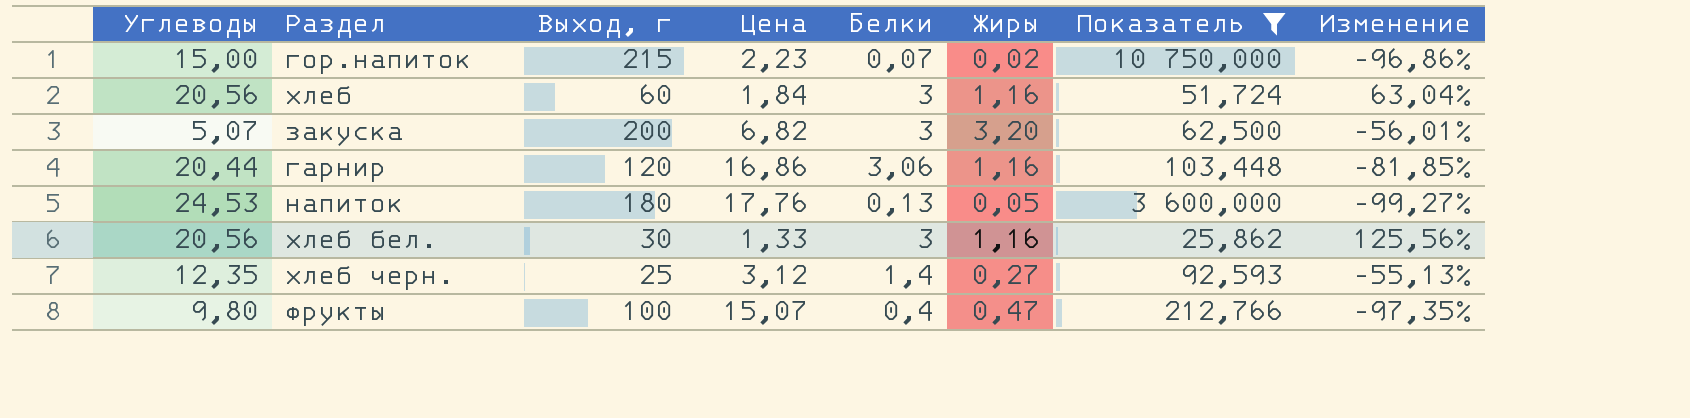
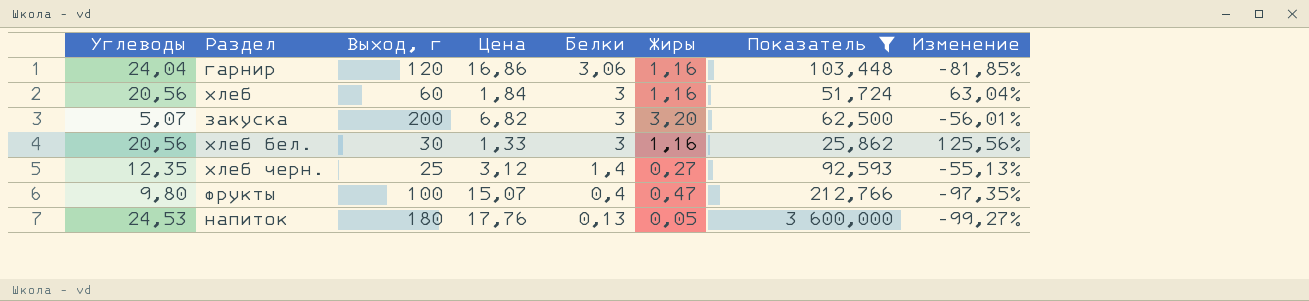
row order: none -> Белки descending
row гор.напиток: 15,00 | 215 | 2,23 | 0,07 | 0,02 | 10 750,000 | -96,86% -> none
гарнир | Углеводы: 20,44 -> 24,04

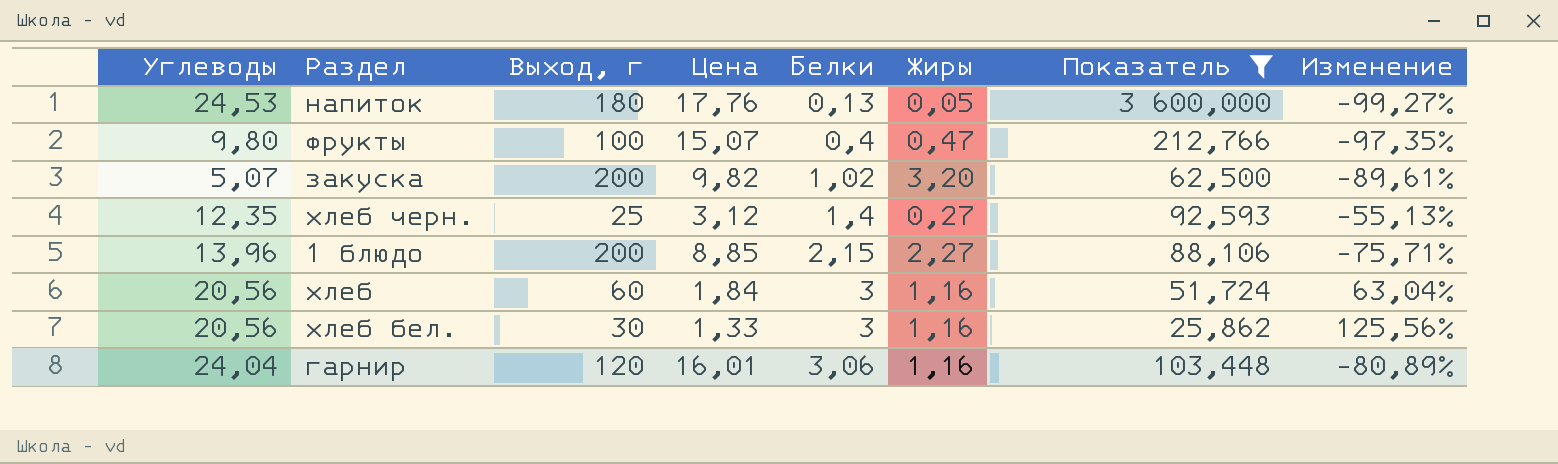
row order: Белки descending -> Белки ascending
закуска | Цена: 6,82 -> 9,82
закуска | Белки: 3 -> 1,02
закуска | Изменение: -56,01% -> -89,61%
row 1 блюдо: none -> 13,96 | 200 | 8,85 | 2,15 | 2,27 | 88,106 | -75,71%
гарнир | Цена: 16,86 -> 16,01
гарнир | Изменение: -81,85% -> -80,89%

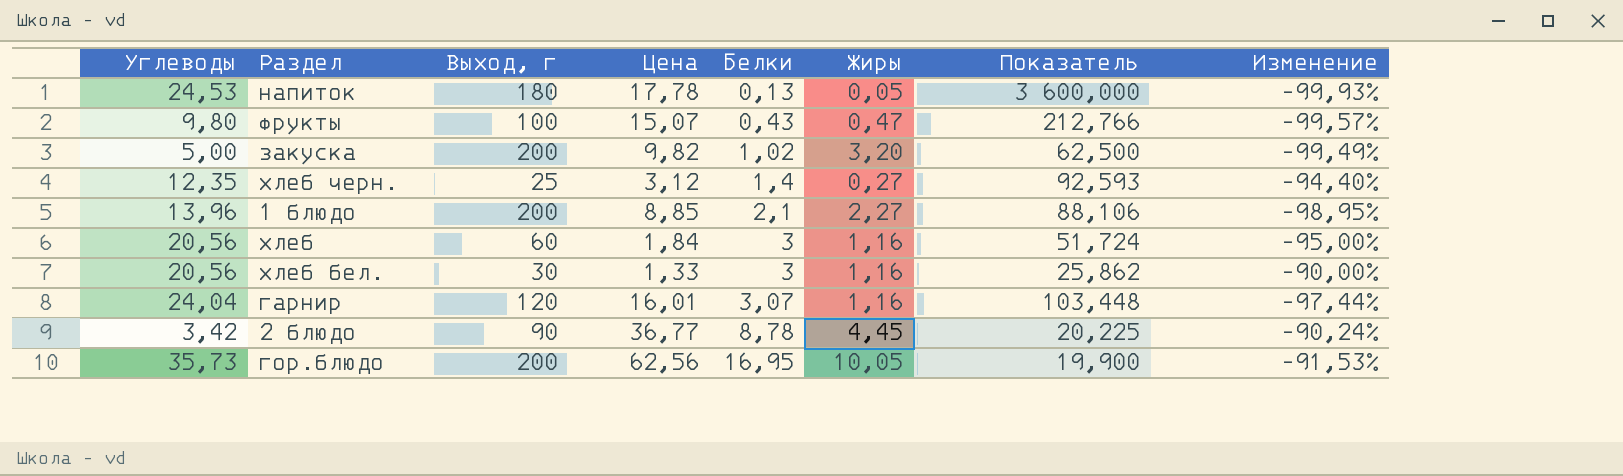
filter: Показатель >= 25,862 -> none
column Изменение | formula: ([Белки] - [Цена]) / [Цена] -> ([Белки] - [Выход, г]) / [Выход, г]
напиток | Цена: 17,76 -> 17,78
фрукты | Белки: 0,4 -> 0,43
закуска | Углеводы: 5,07 -> 5,00
1 блюдо | Белки: 2,15 -> 2,1
гарнир | Белки: 3,06 -> 3,07

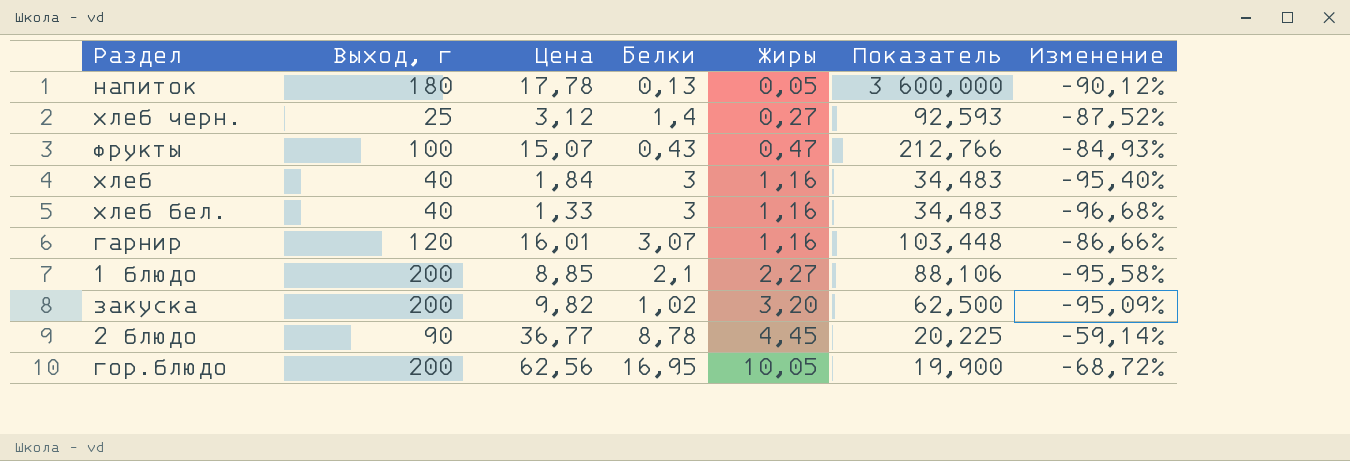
row order: Белки ascending -> Жиры ascending
column Углеводы | position: 1 -> none
column Изменение | formula: ([Белки] - [Выход, г]) / [Выход, г] -> ([Цена] - [Выход, г]) / [Выход, г]
хлеб | Выход, г: 60 -> 40
хлеб | Показатель: 51,724 -> 34,483
хлеб бел. | Выход, г: 30 -> 40
хлеб бел. | Показатель: 25,862 -> 34,483

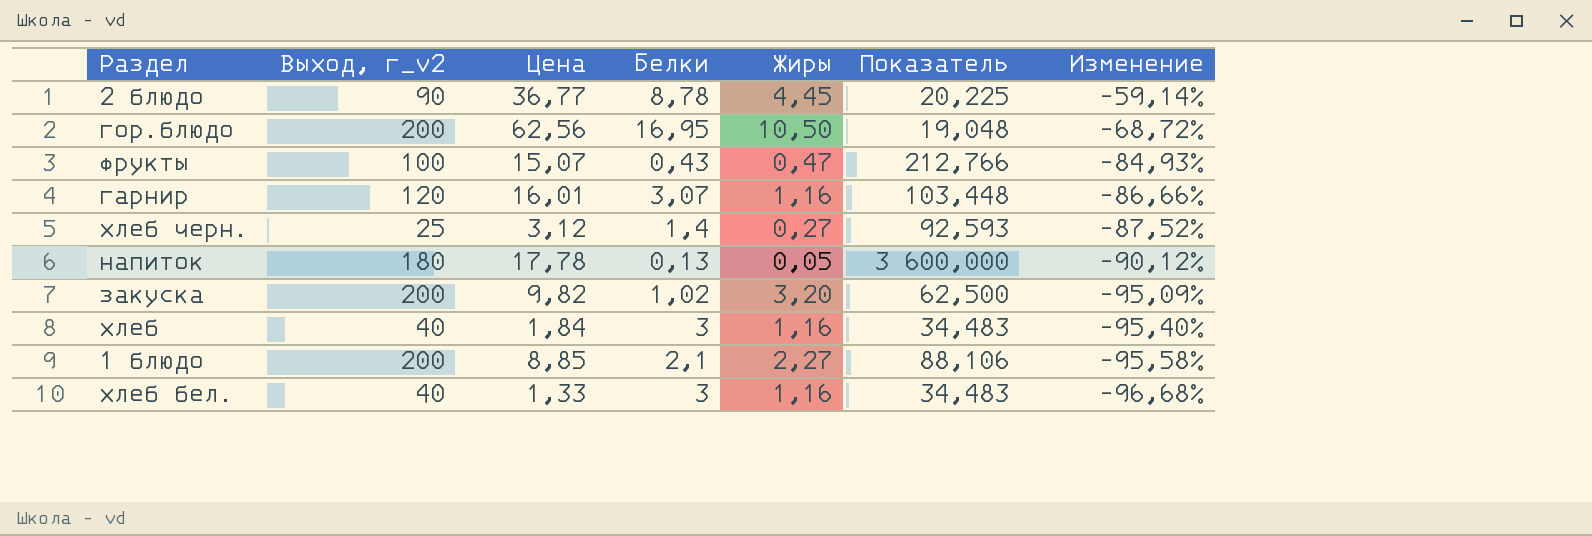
row order: Жиры ascending -> Изменение descending
column name: Выход, г -> Выход, г_v2
гор.блюдо | Жиры: 10,05 -> 10,50
гор.блюдо | Показатель: 19,900 -> 19,048

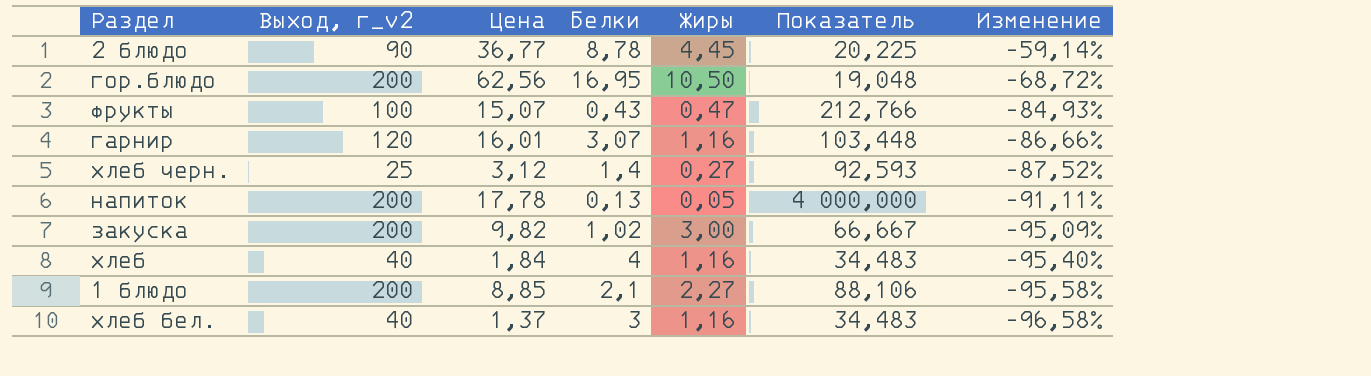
напиток | Выход, г_v2: 180 -> 200
напиток | Показатель: 3 600,000 -> 4 000,000
напиток | Изменение: -90,12% -> -91,11%
закуска | Жиры: 3,20 -> 3,00
закуска | Показатель: 62,500 -> 66,667
хлеб | Белки: 3 -> 4
хлеб бел. | Цена: 1,33 -> 1,37
хлеб бел. | Изменение: -96,68% -> -96,58%

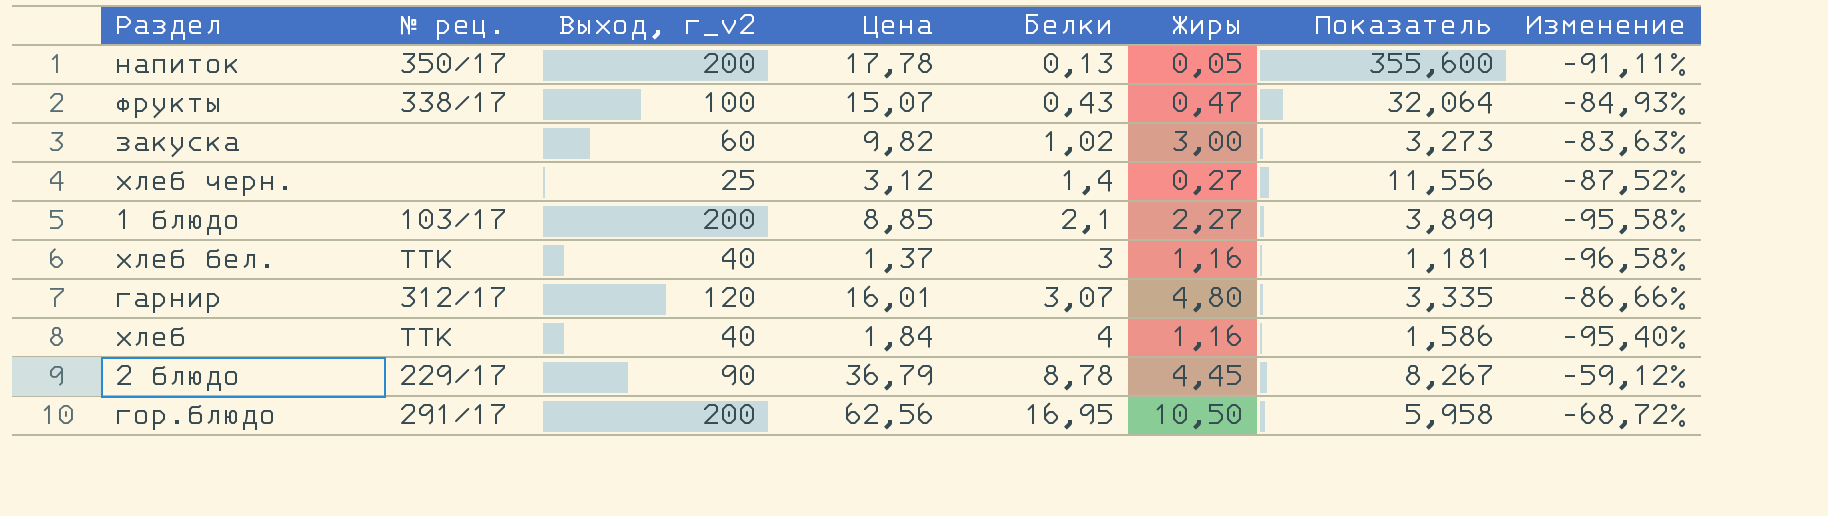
row order: Изменение descending -> Белки ascending
column № рец. | position: none -> 2
column Показатель | formula: [Выход, г_v2] / [Жиры] -> [Цена] / [Жиры]
закуска | Выход, г_v2: 200 -> 60
закуска | Изменение: -95,09% -> -83,63%
гарнир | Жиры: 1,16 -> 4,80
2 блюдо | Цена: 36,77 -> 36,79
2 блюдо | Изменение: -59,14% -> -59,12%

